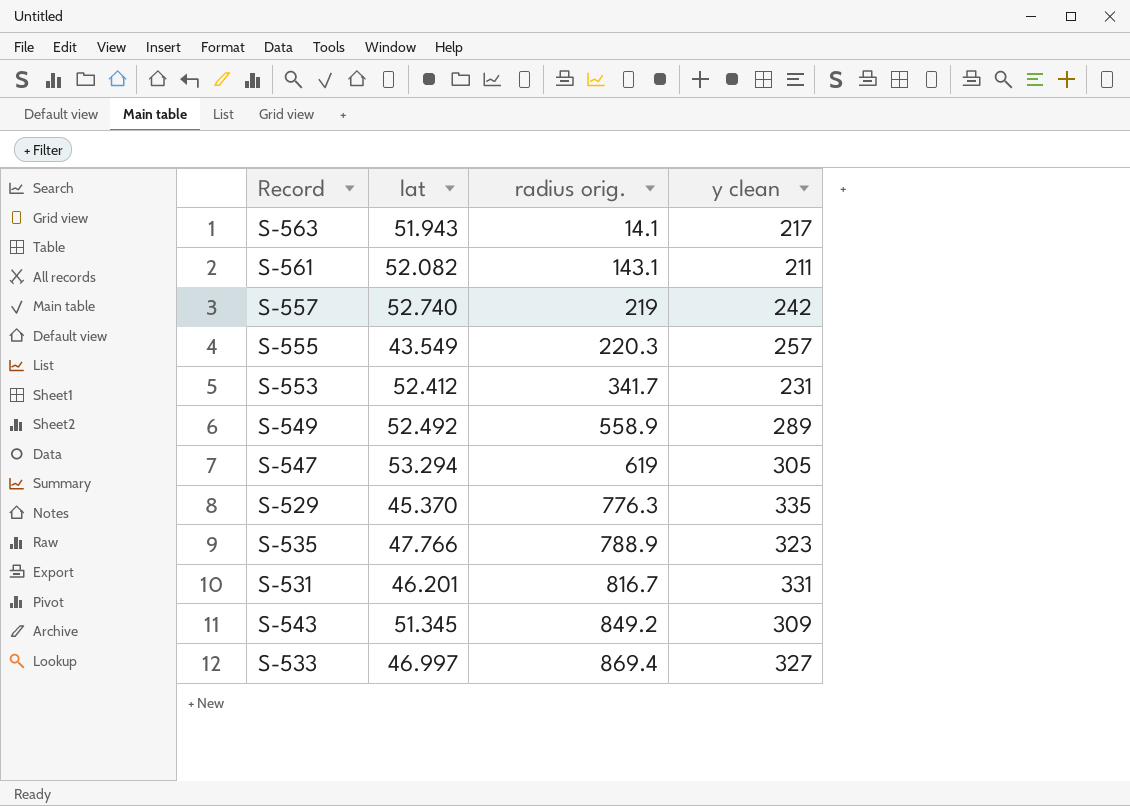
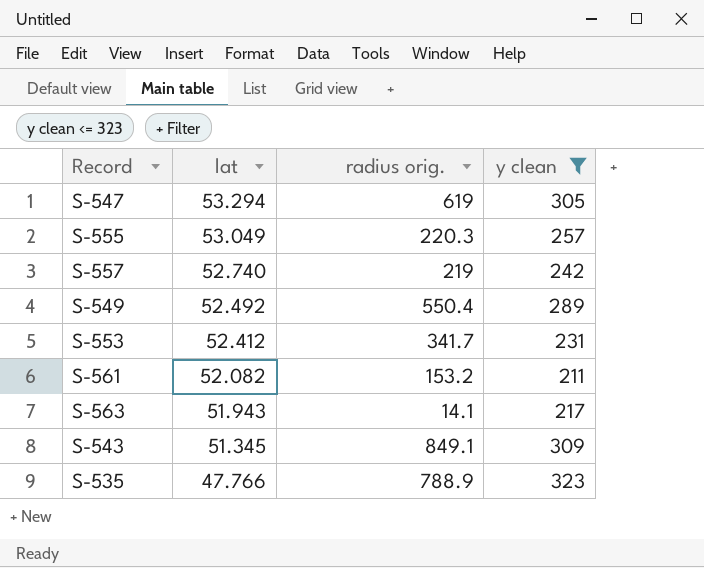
filter: none -> y clean <= 323
row order: radius orig. ascending -> lat descending
S-555 | lat: 43.549 -> 53.049
S-549 | radius orig.: 558.9 -> 550.4
S-561 | radius orig.: 143.1 -> 153.2
S-543 | radius orig.: 849.2 -> 849.1

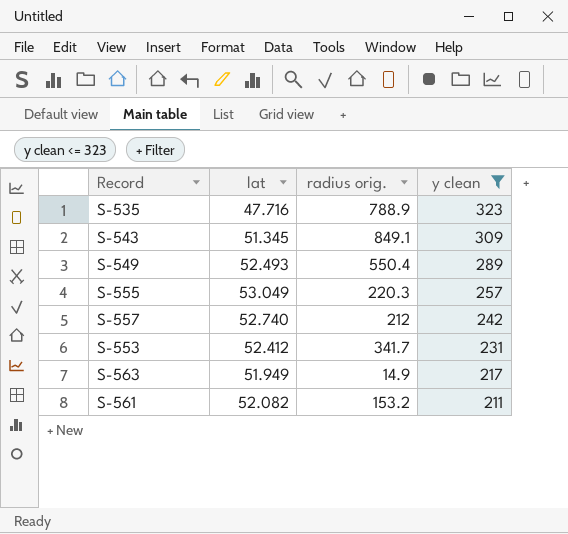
row order: lat descending -> y clean descending
row S-547: 53.294 | 619 | 305 -> none
S-535 | lat: 47.766 -> 47.716
S-549 | lat: 52.492 -> 52.493
S-557 | radius orig.: 219 -> 212
S-563 | lat: 51.943 -> 51.949
S-563 | radius orig.: 14.1 -> 14.9

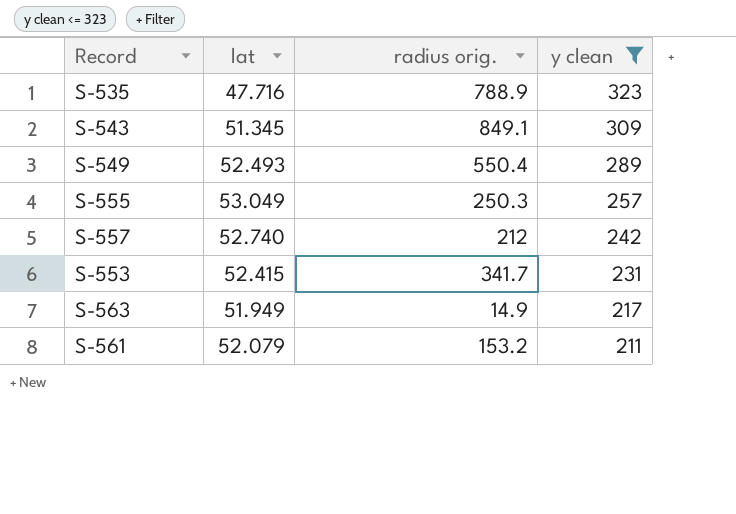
S-555 | radius orig.: 220.3 -> 250.3
S-553 | lat: 52.412 -> 52.415
S-561 | lat: 52.082 -> 52.079

